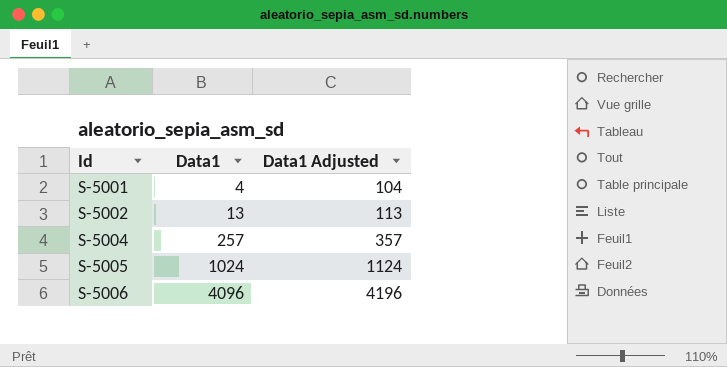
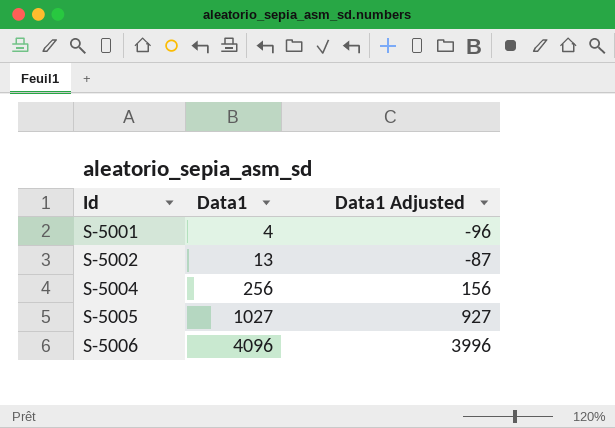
column Data1 Adjusted | formula: [Data1] + 100 -> [Data1] - 100
S-5004 | Data1: 257 -> 256
S-5005 | Data1: 1024 -> 1027

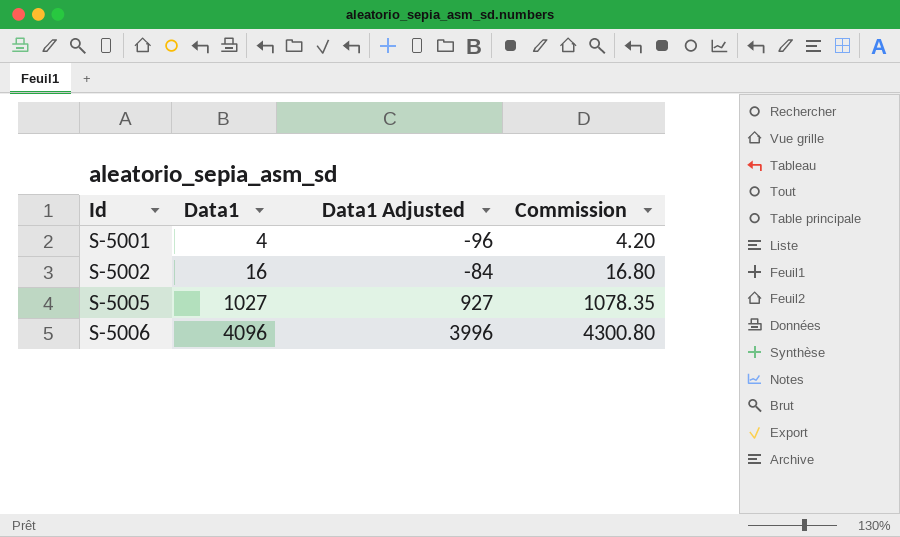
column Commission | formula: none -> [Data1] * 1.05
row S-5004: 256 | 156 -> none
S-5002 | Data1: 13 -> 16
S-5002 | Data1 Adjusted: -87 -> -84

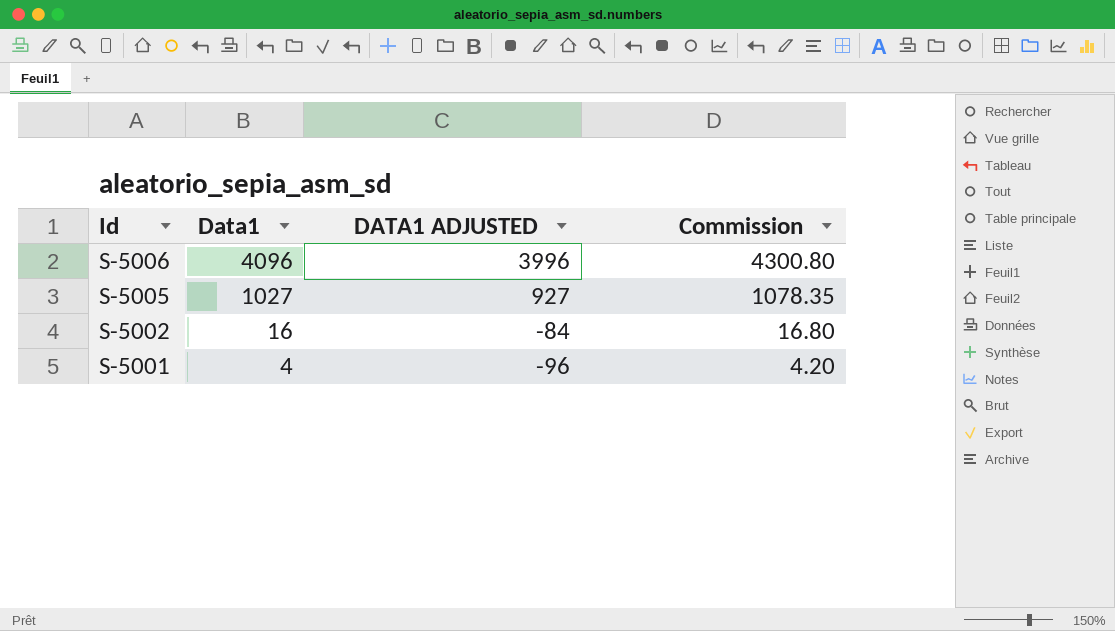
row order: Id ascending -> Id descending
column name: Data1 Adjusted -> DATA1 ADJUSTED

